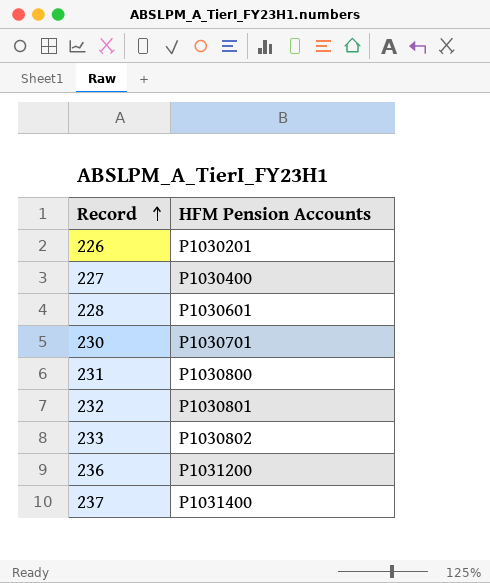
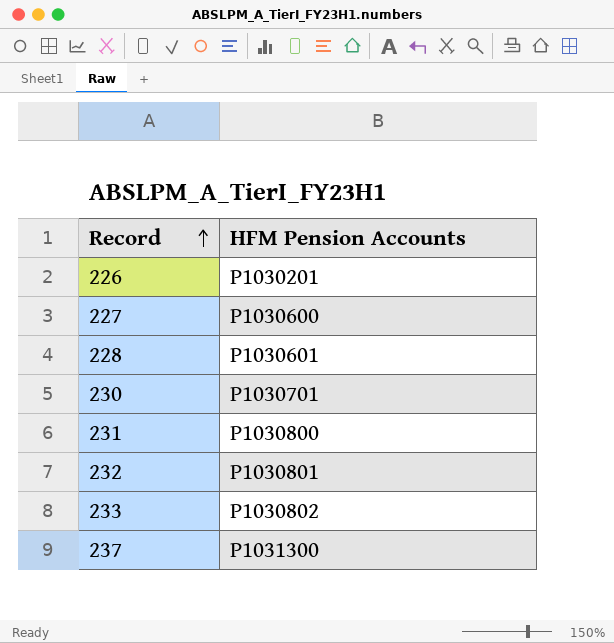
row 236: P1031200 -> none
227 | HFM Pension Accounts: P1030400 -> P1030600
237 | HFM Pension Accounts: P1031400 -> P1031300

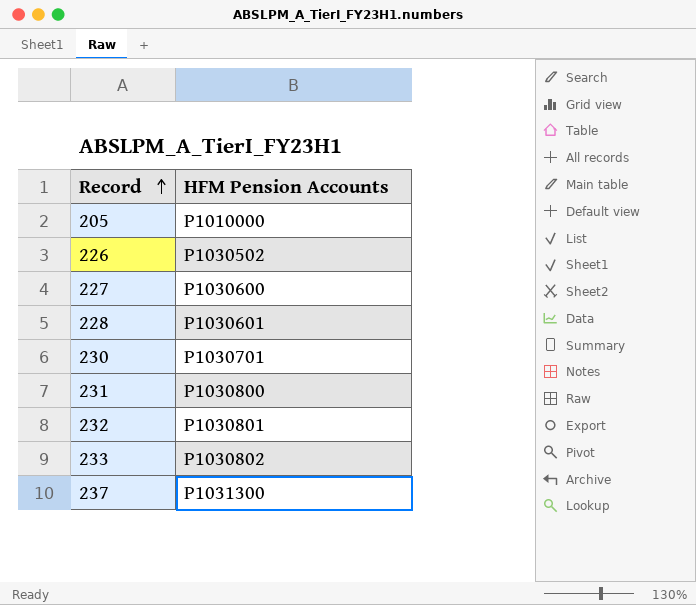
row 205: none -> P1010000
226 | HFM Pension Accounts: P1030201 -> P1030502

